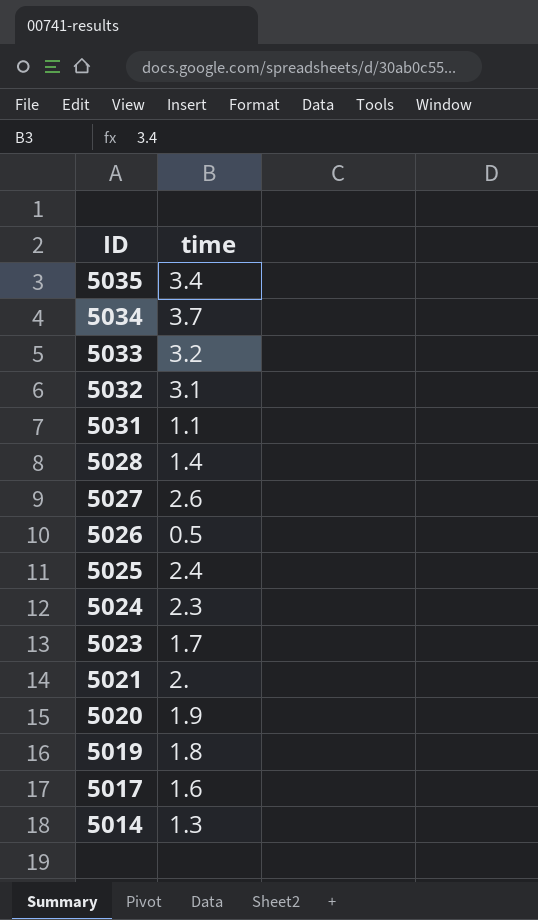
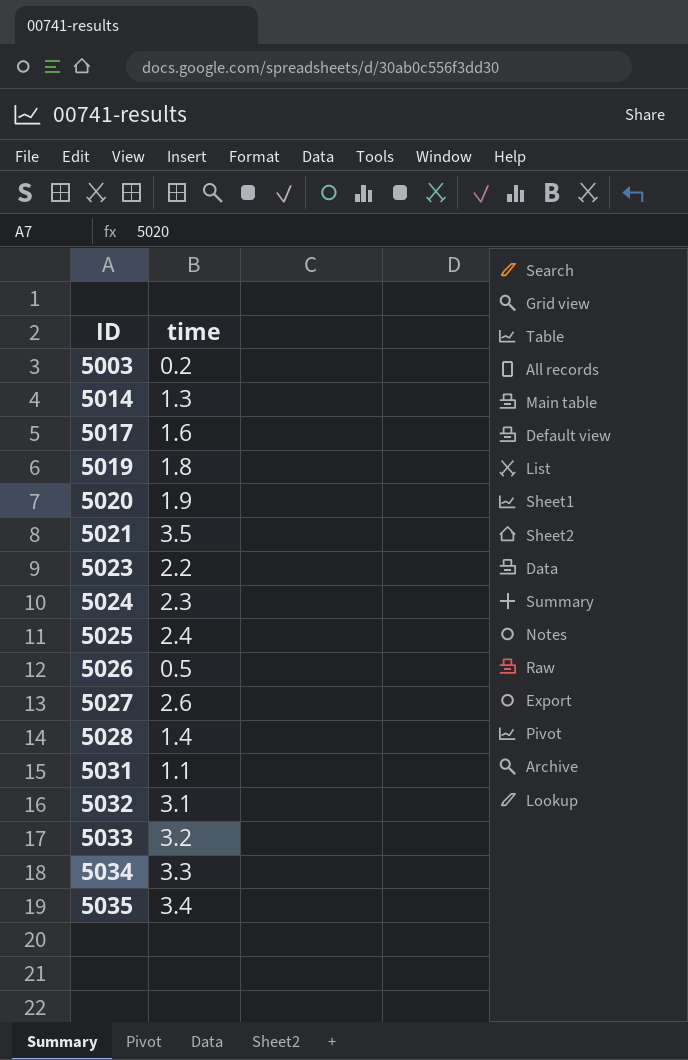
row order: ID descending -> ID ascending
row 5003: none -> 0.2
5021 | time: 2. -> 3.5
5023 | time: 1.7 -> 2.2
5034 | time: 3.7 -> 3.3

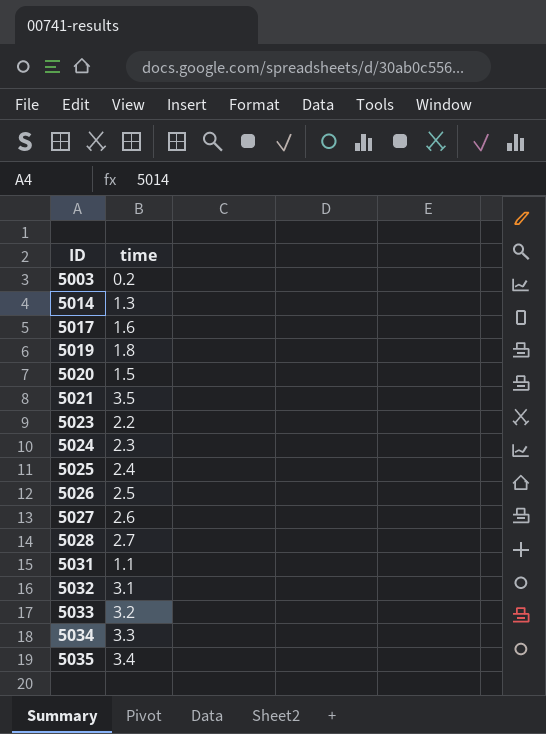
5020 | time: 1.9 -> 1.5
5026 | time: 0.5 -> 2.5
5028 | time: 1.4 -> 2.7

